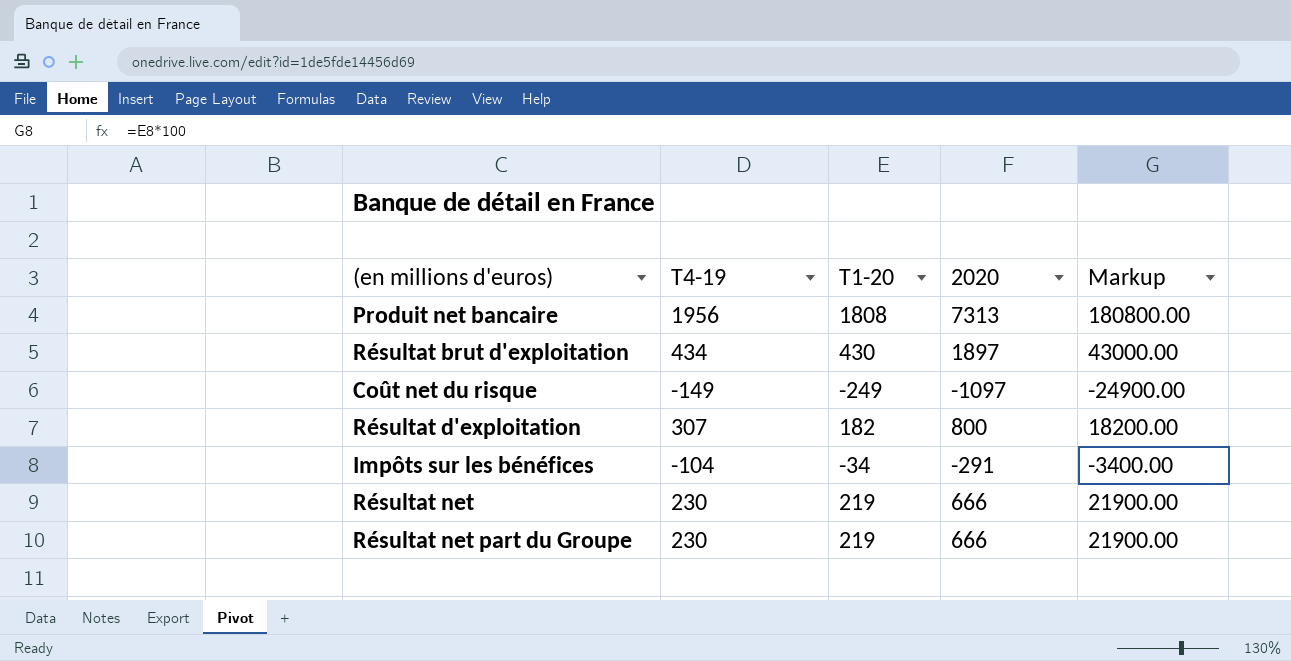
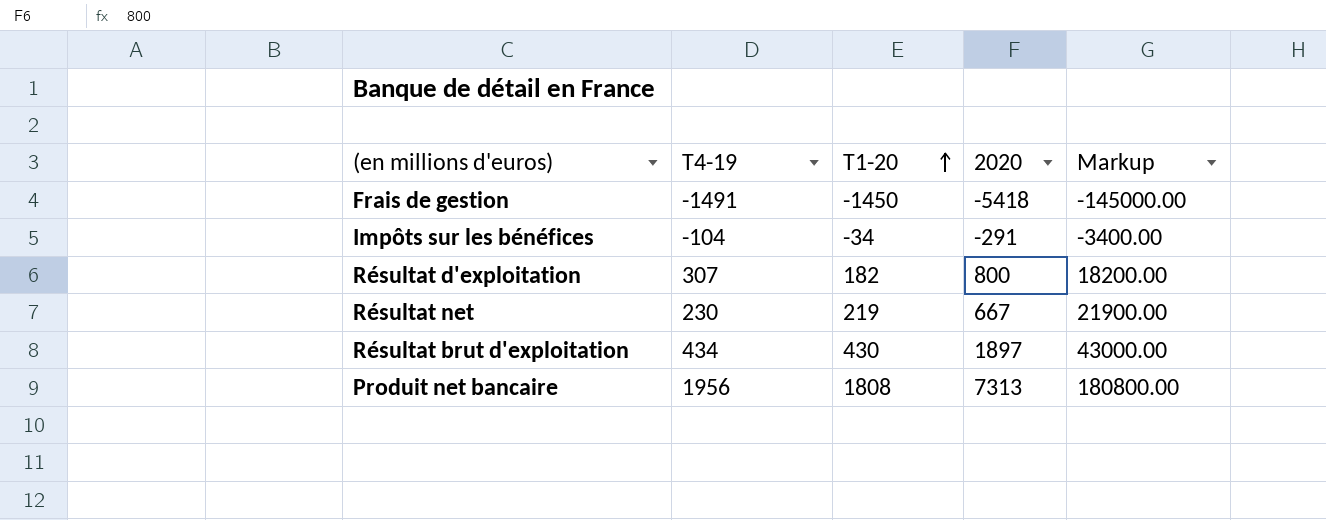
row order: none -> T1-20 ascending
row Coût net du risque: -149 | -249 | -1097 | -24900.00 -> none
row Résultat net part du Groupe: 230 | 219 | 666 | 21900.00 -> none
row Frais de gestion: none -> -1491 | -1450 | -5418 | -145000.00
Résultat net | 2020: 666 -> 667

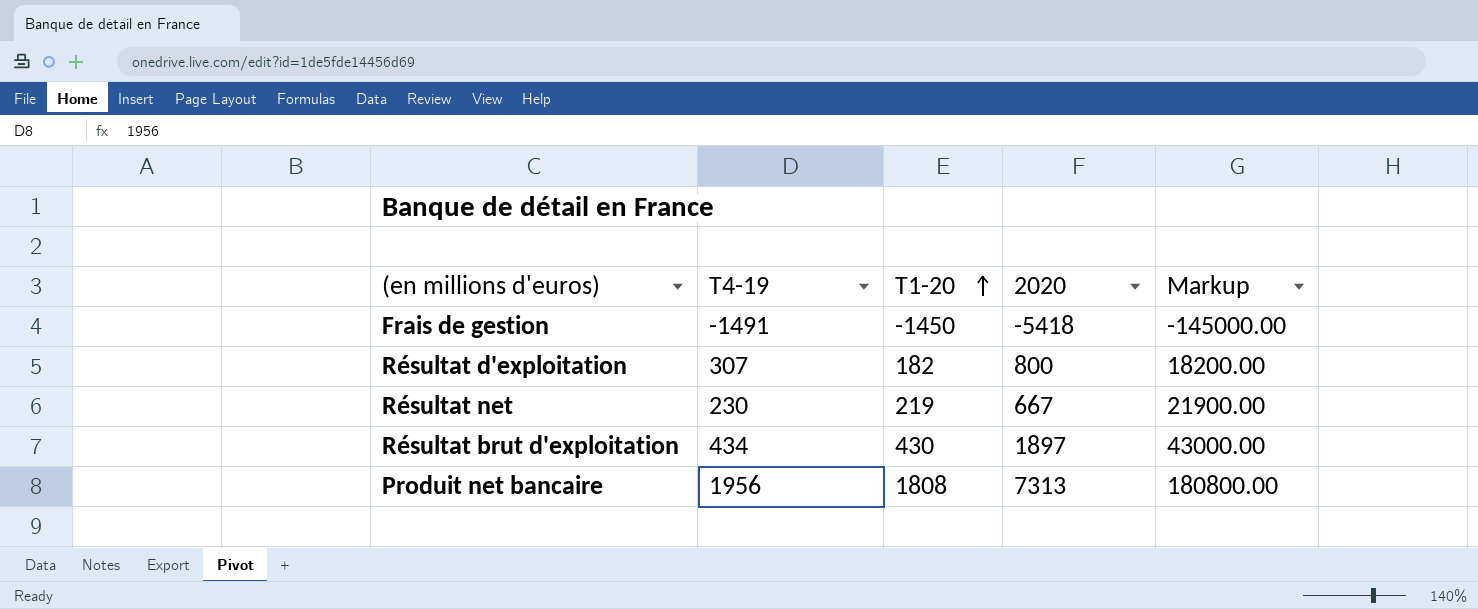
row Impôts sur les bénéfices: -104 | -34 | -291 | -3400.00 -> none

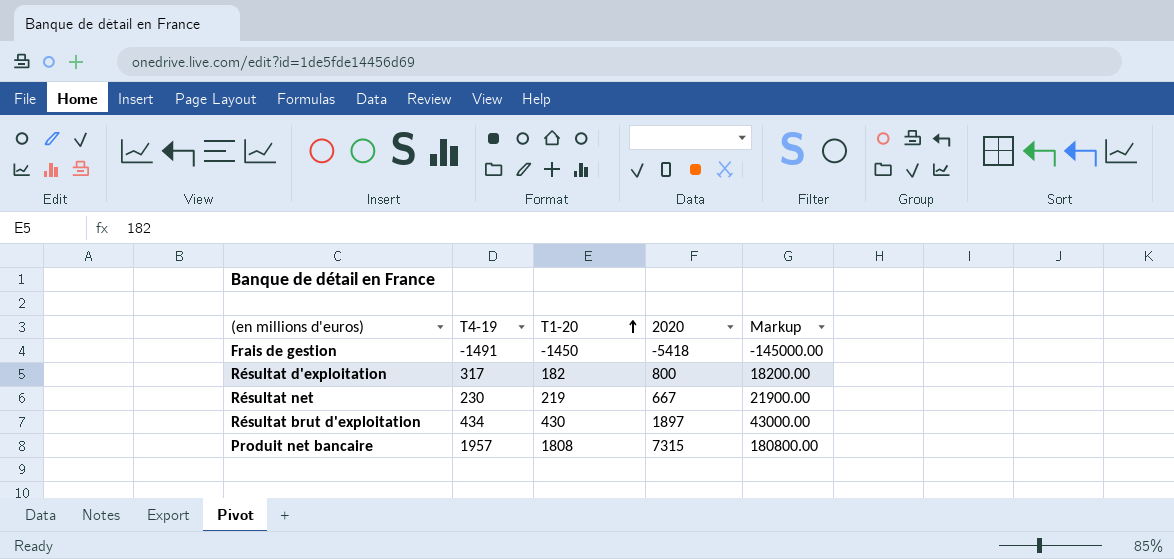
Résultat d'exploitation | T4-19: 307 -> 317
Produit net bancaire | T4-19: 1956 -> 1957
Produit net bancaire | 2020: 7313 -> 7315

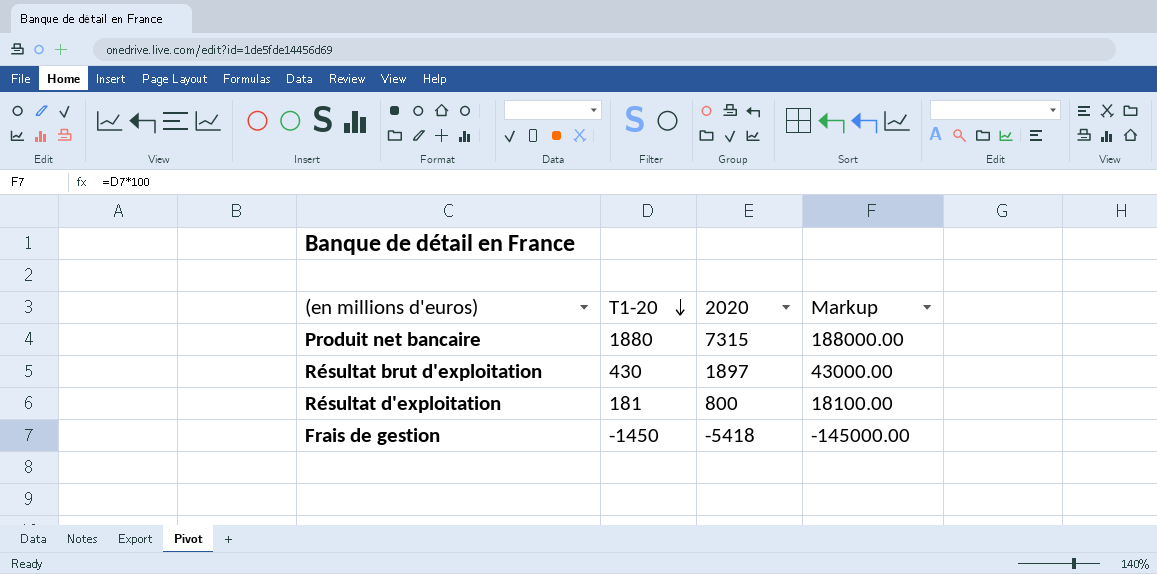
row order: T1-20 ascending -> T1-20 descending
column T4-19 | position: 2 -> none
row Résultat net: 230 | 219 | 667 | 21900.00 -> none
Produit net bancaire | T1-20: 1808 -> 1880
Produit net bancaire | Markup: 180800.00 -> 188000.00
Résultat d'exploitation | T1-20: 182 -> 181
Résultat d'exploitation | Markup: 18200.00 -> 18100.00

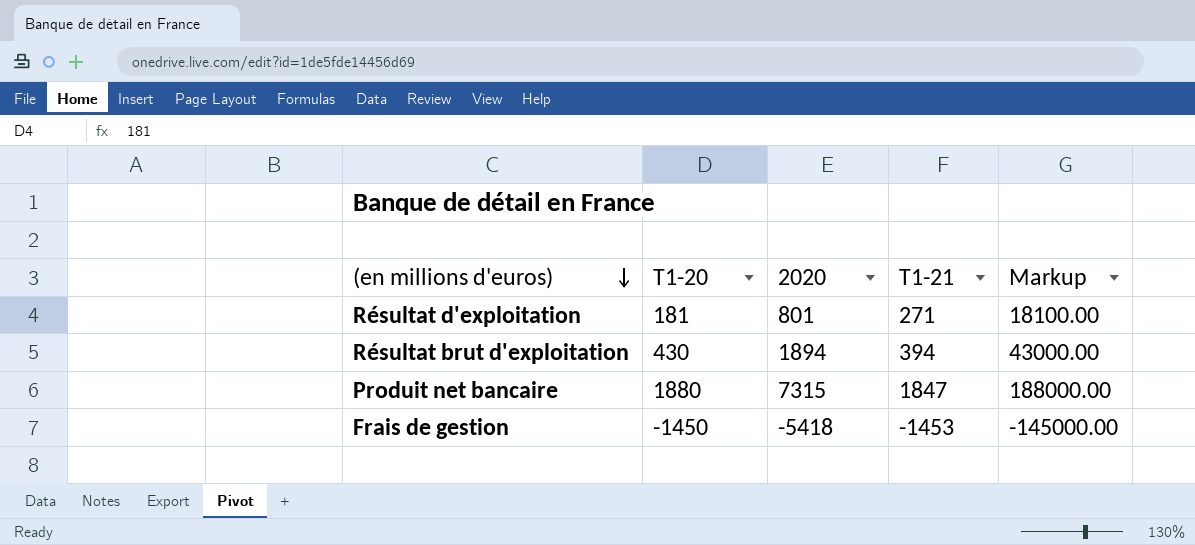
row order: T1-20 descending -> (en millions d'euros) descending
column T1-21 | position: none -> 4
Résultat d'exploitation | 2020: 800 -> 801
Résultat brut d'exploitation | 2020: 1897 -> 1894

